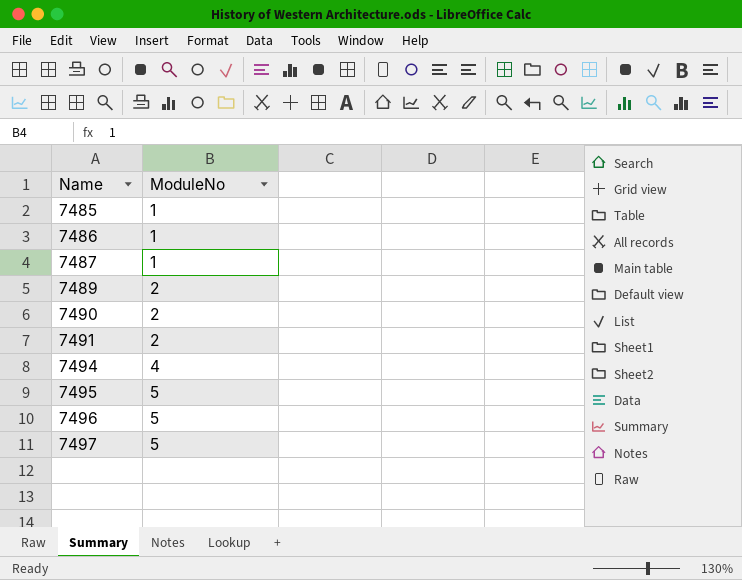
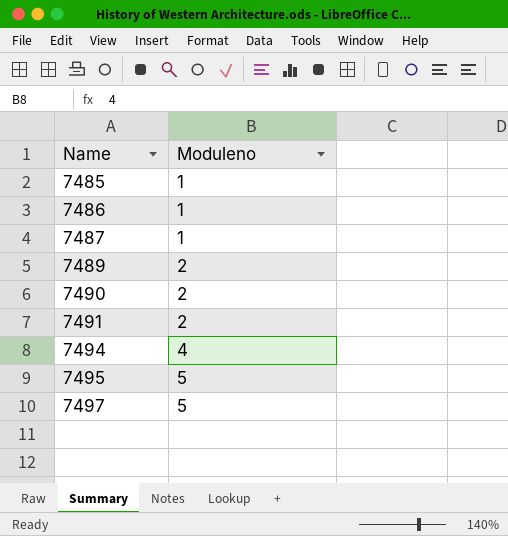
column name: ModuleNo -> Moduleno
row 7496: 5 -> none

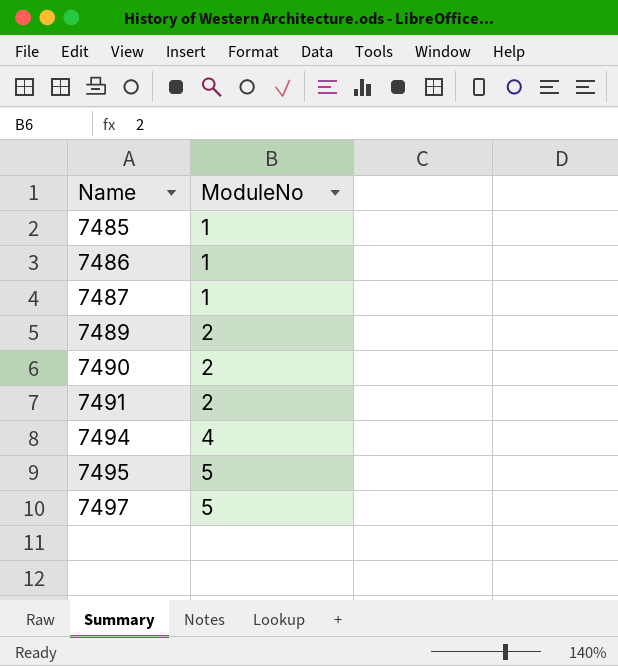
column name: Moduleno -> ModuleNo

